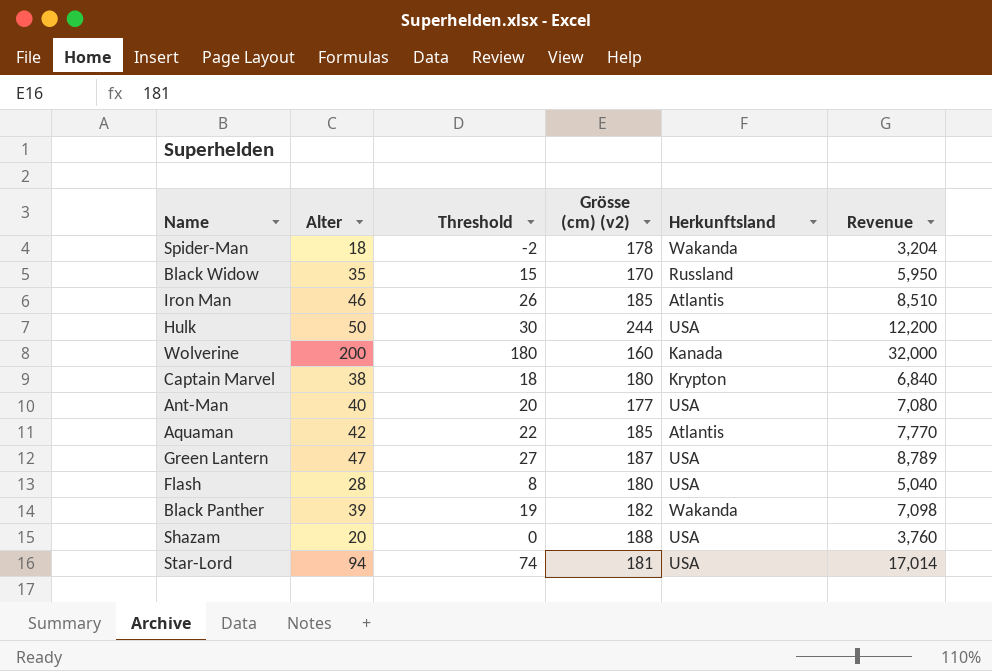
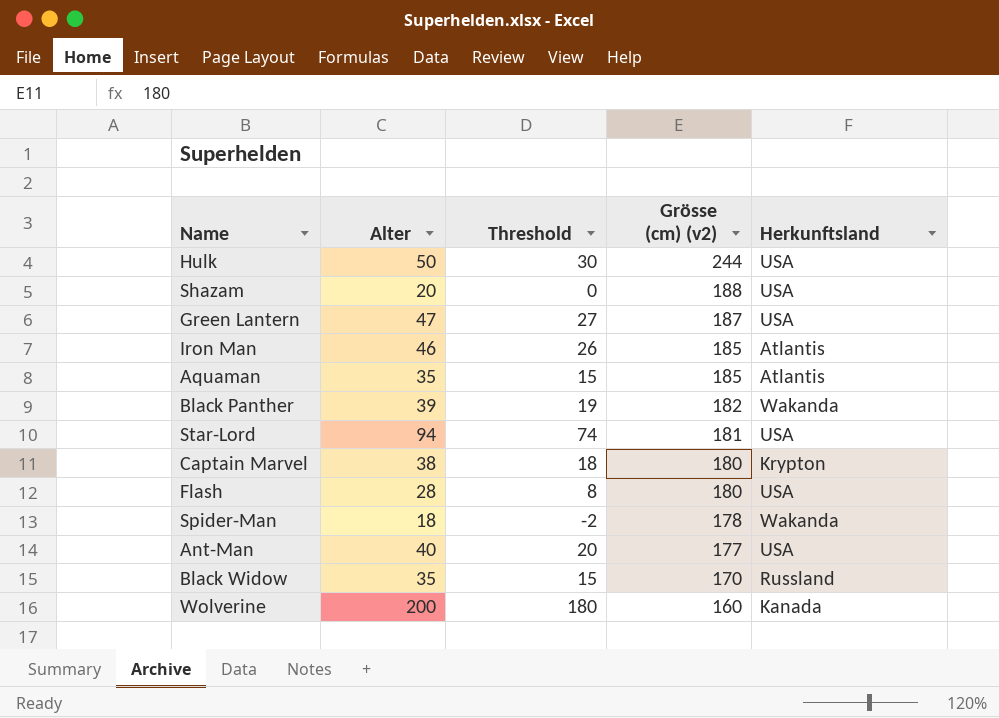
row order: none -> Grösse (cm) (v2) descending
column Revenue | formula: [Alter] * [Grösse (cm) (v2)] -> none
Aquaman | Alter: 42 -> 35
Aquaman | Threshold: 22 -> 15

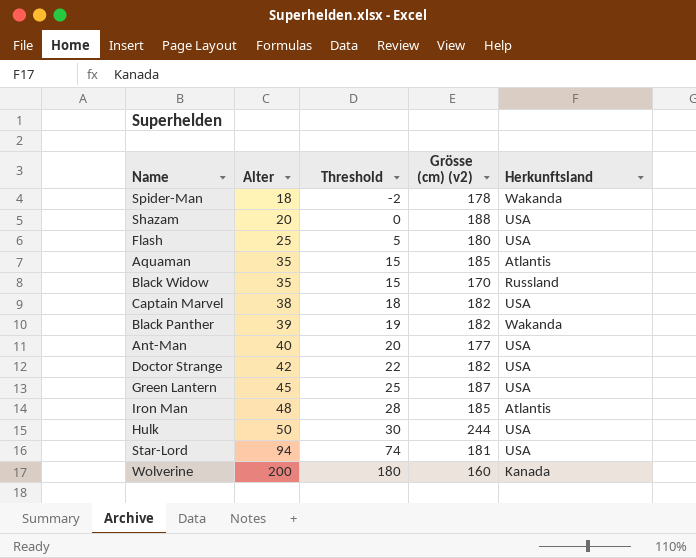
row order: Grösse (cm) (v2) descending -> Alter ascending
Flash | Alter: 28 -> 25
Flash | Threshold: 8 -> 5
Captain Marvel | Grösse (cm) (v2): 180 -> 182
Captain Marvel | Herkunftsland: Krypton -> USA
row Doctor Strange: none -> 42 | 22 | 182 | USA
Green Lantern | Alter: 47 -> 45
Green Lantern | Threshold: 27 -> 25
Iron Man | Alter: 46 -> 48
Iron Man | Threshold: 26 -> 28

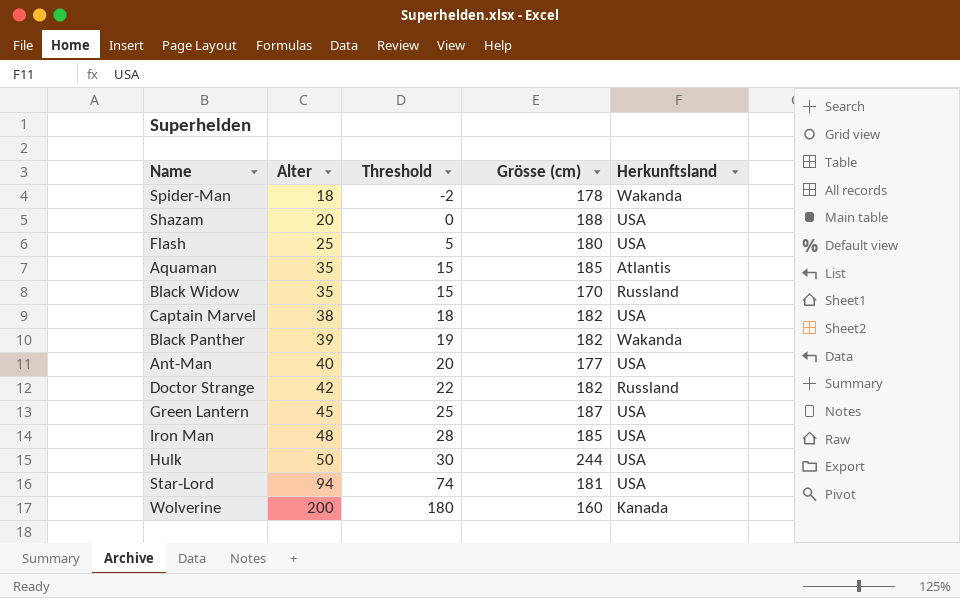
column name: Grösse (cm) (v2) -> Grösse (cm)
Doctor Strange | Herkunftsland: USA -> Russland
Iron Man | Herkunftsland: Atlantis -> USA

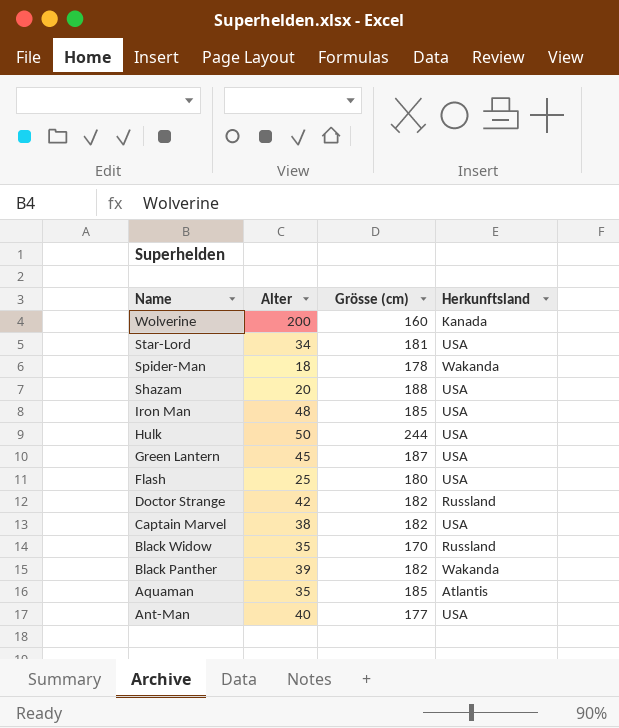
row order: Alter ascending -> Name descending
column Threshold | formula: [Alter] - 20 -> none
Star-Lord | Alter: 94 -> 34

